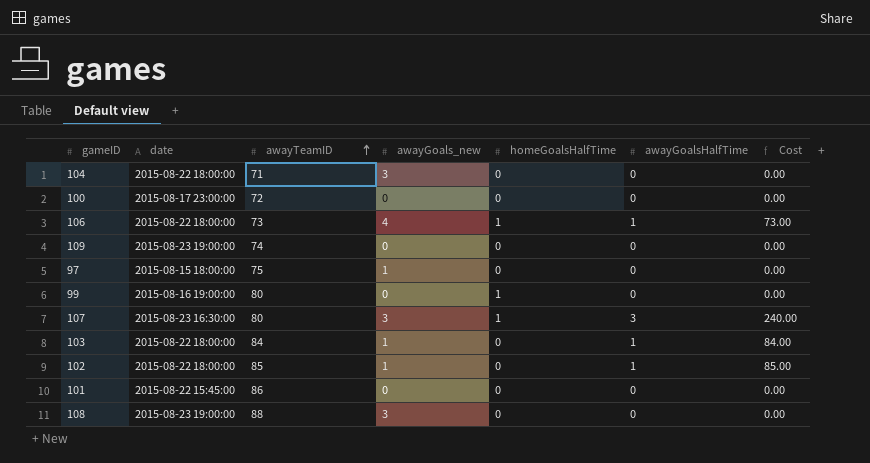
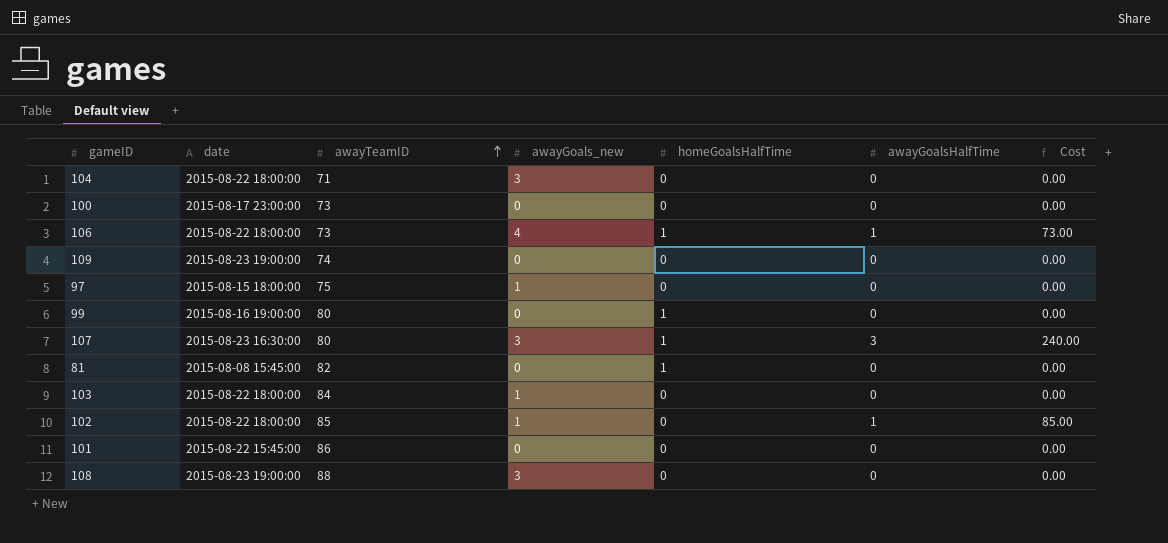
100 | awayTeamID: 72 -> 73
row 81: none -> 2015-08-08 15:45:00 | 82 | 0 | 1 | 0 | 0.00
103 | awayGoalsHalfTime: 1 -> 0
103 | Cost: 84.00 -> 0.00

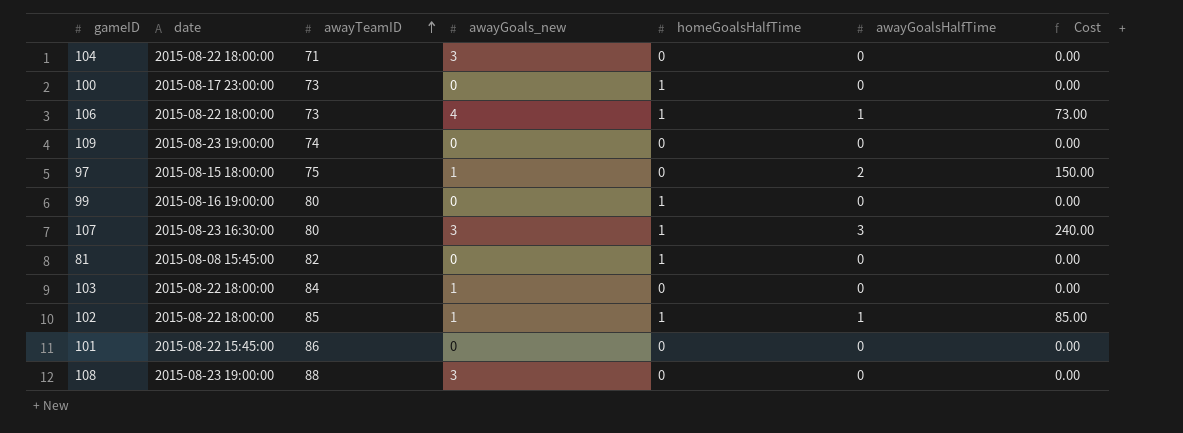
100 | homeGoalsHalfTime: 0 -> 1
97 | awayGoalsHalfTime: 0 -> 2
97 | Cost: 0.00 -> 150.00
102 | homeGoalsHalfTime: 0 -> 1

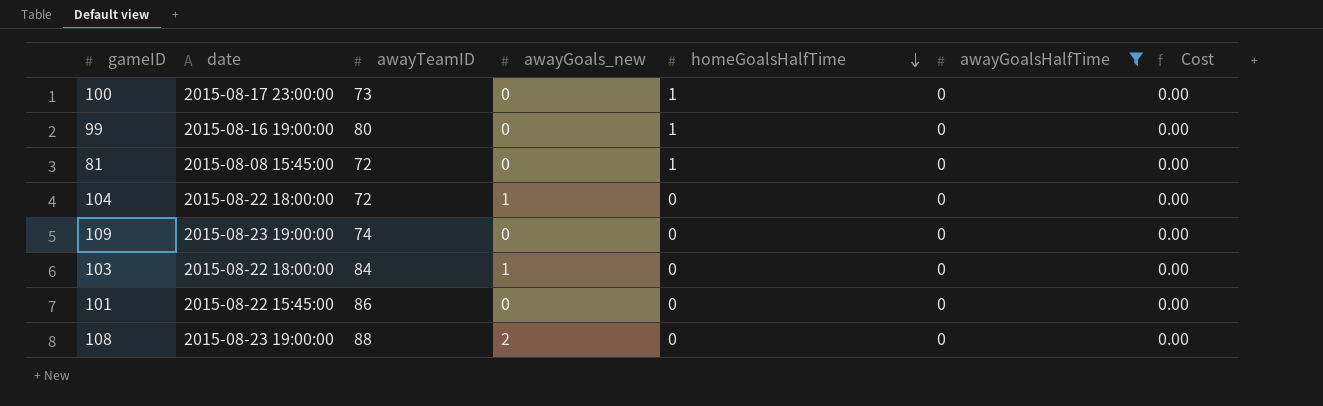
filter: none -> awayGoalsHalfTime = 0
row order: awayTeamID ascending -> homeGoalsHalfTime descending
81 | awayTeamID: 82 -> 72
104 | awayTeamID: 71 -> 72
104 | awayGoals_new: 3 -> 1
108 | awayGoals_new: 3 -> 2

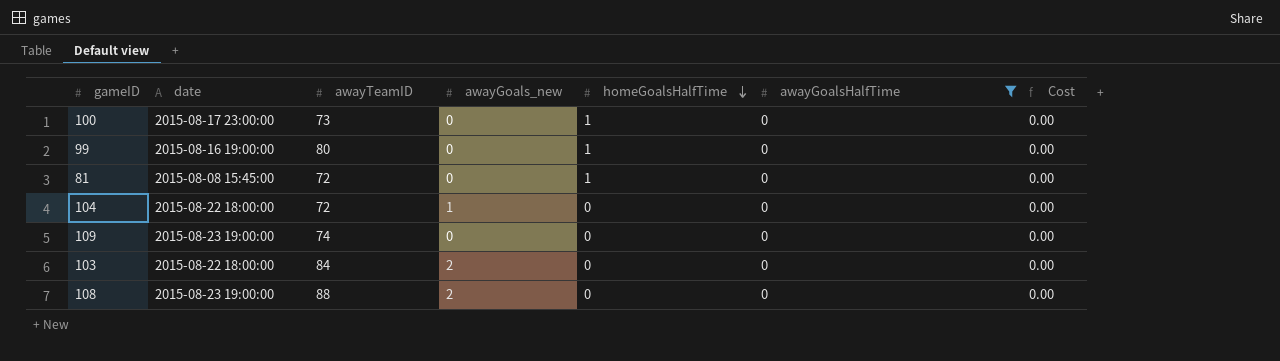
row 101: 2015-08-22 15:45:00 | 86 | 0 | 0 | 0 | 0.00 -> none
103 | awayGoals_new: 1 -> 2

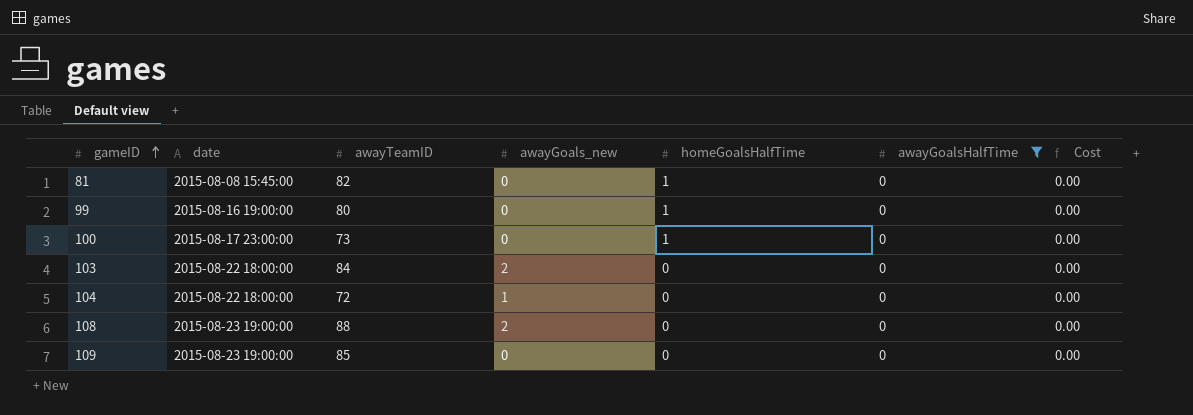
row order: homeGoalsHalfTime descending -> gameID ascending
81 | awayTeamID: 72 -> 82
109 | awayTeamID: 74 -> 85

